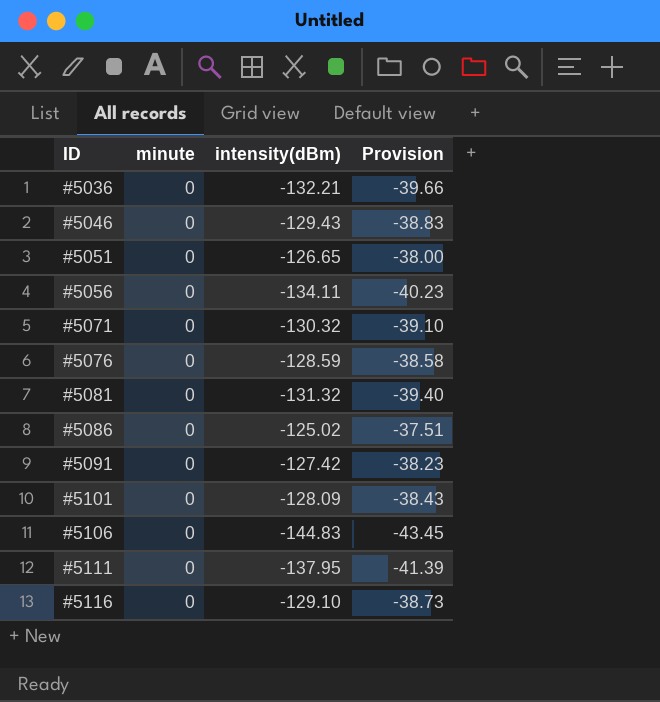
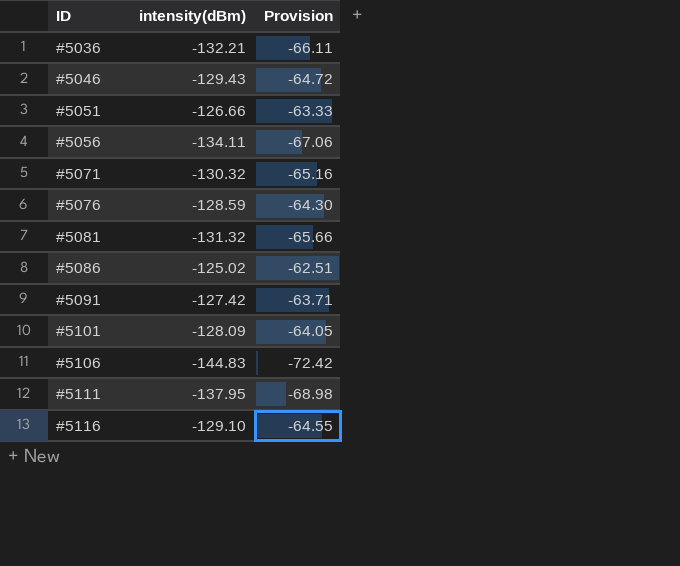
column minute | position: 2 -> none
column Provision | formula: [intensity(dBm)] * 0.3 -> [intensity(dBm)] * 0.5
#5051 | intensity(dBm): -126.65 -> -126.66

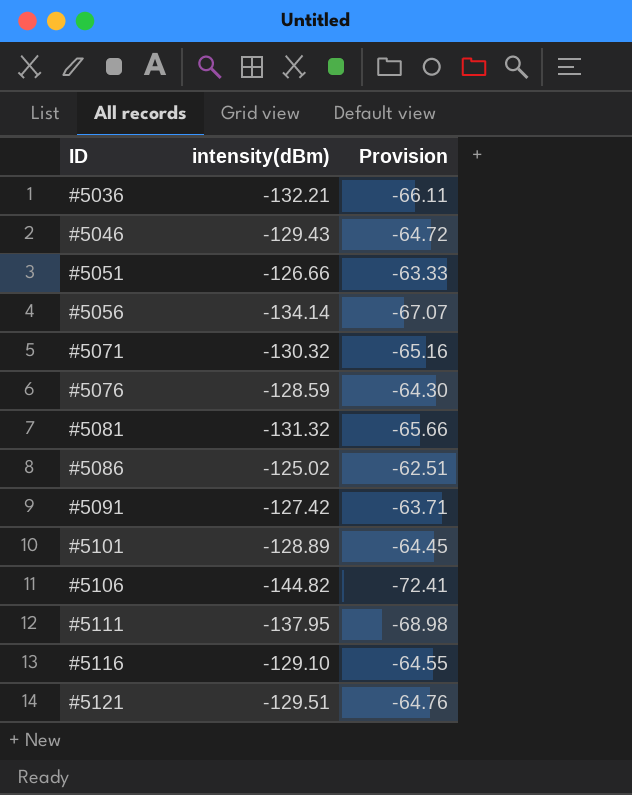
#5056 | intensity(dBm): -134.11 -> -134.14
#5056 | Provision: -67.06 -> -67.07
#5101 | intensity(dBm): -128.09 -> -128.89
#5101 | Provision: -64.05 -> -64.45
#5106 | intensity(dBm): -144.83 -> -144.82
#5106 | Provision: -72.42 -> -72.41
row #5121: none -> -129.51 | -64.76

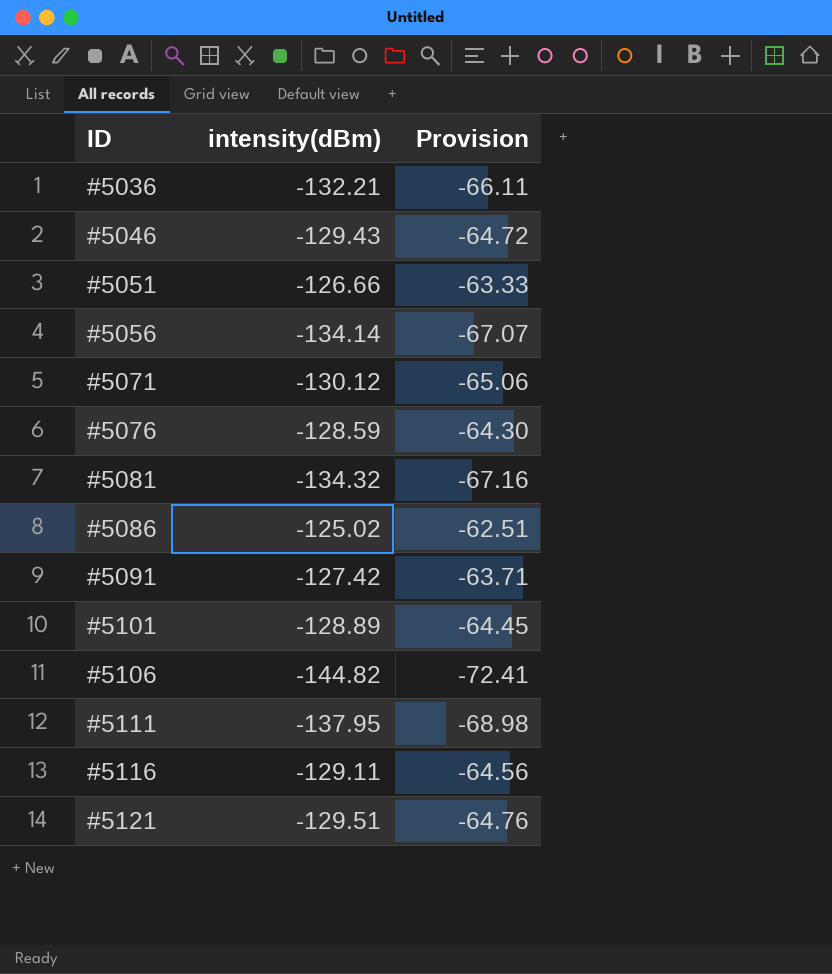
#5071 | intensity(dBm): -130.32 -> -130.12
#5071 | Provision: -65.16 -> -65.06
#5081 | intensity(dBm): -131.32 -> -134.32
#5081 | Provision: -65.66 -> -67.16
#5116 | intensity(dBm): -129.10 -> -129.11
#5116 | Provision: -64.55 -> -64.56

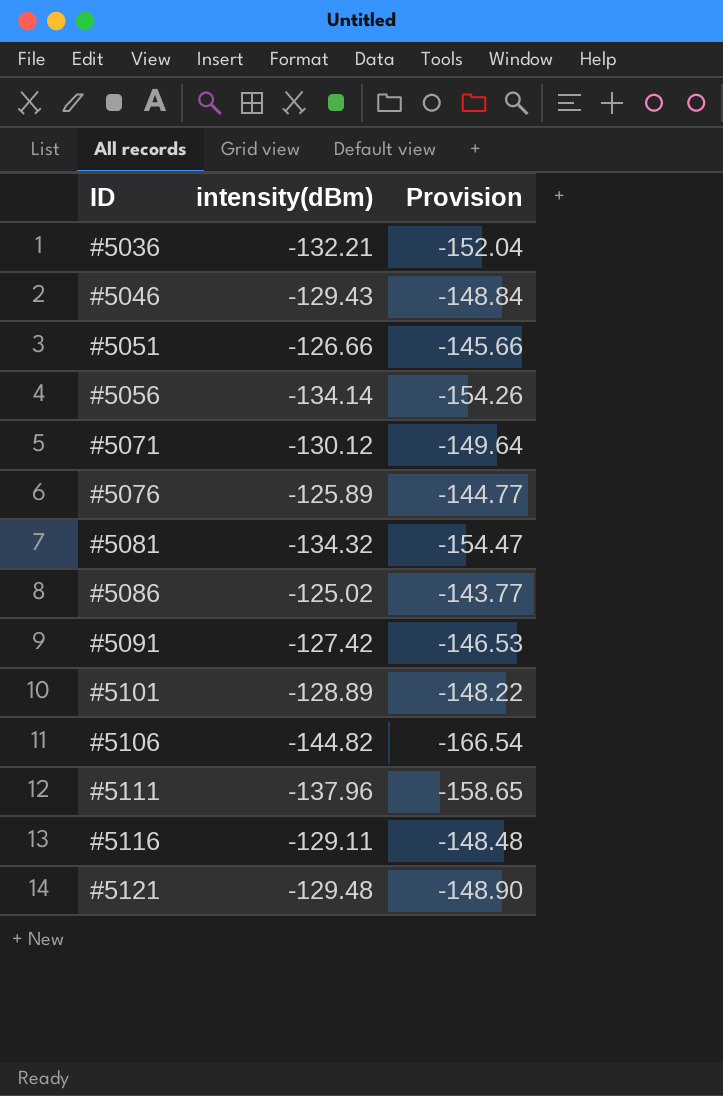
column Provision | formula: [intensity(dBm)] * 0.5 -> [intensity(dBm)] * 1.15
#5076 | intensity(dBm): -128.59 -> -125.89
#5111 | intensity(dBm): -137.95 -> -137.96
#5121 | intensity(dBm): -129.51 -> -129.48

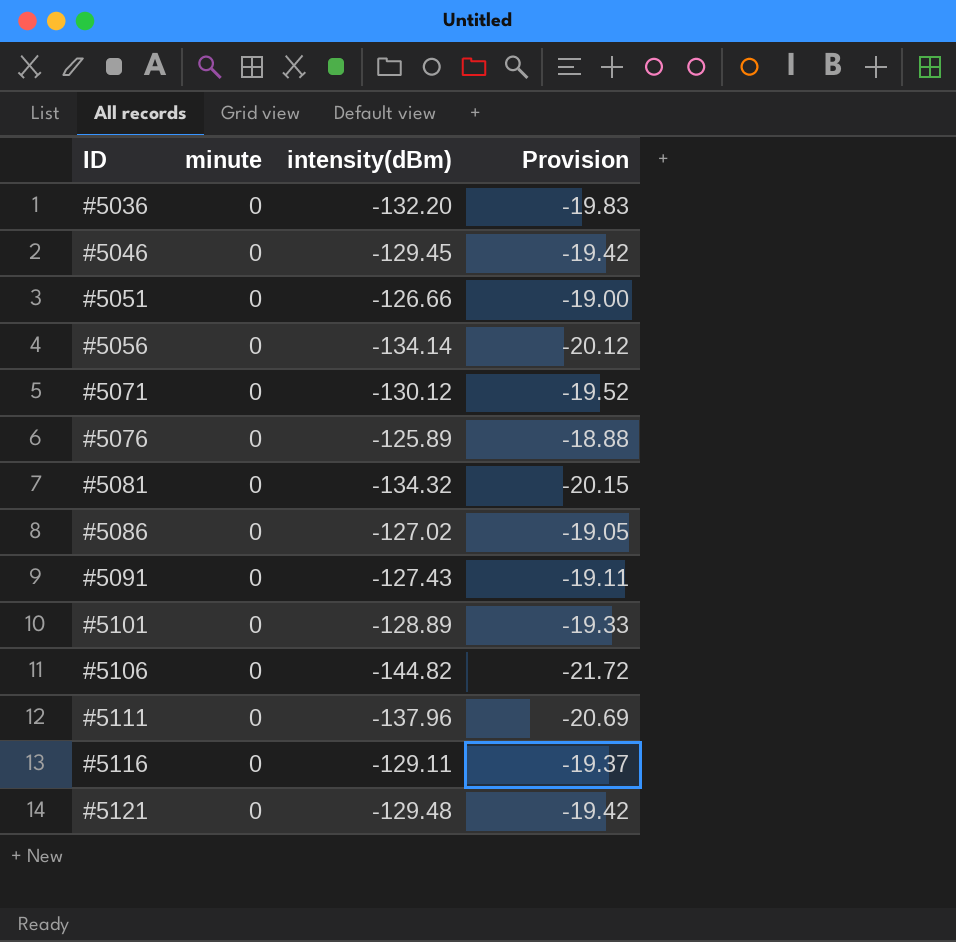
column minute | position: none -> 2
column Provision | formula: [intensity(dBm)] * 1.15 -> [intensity(dBm)] * 0.15
#5036 | intensity(dBm): -132.21 -> -132.20
#5046 | intensity(dBm): -129.43 -> -129.45
#5086 | intensity(dBm): -125.02 -> -127.02
#5091 | intensity(dBm): -127.42 -> -127.43

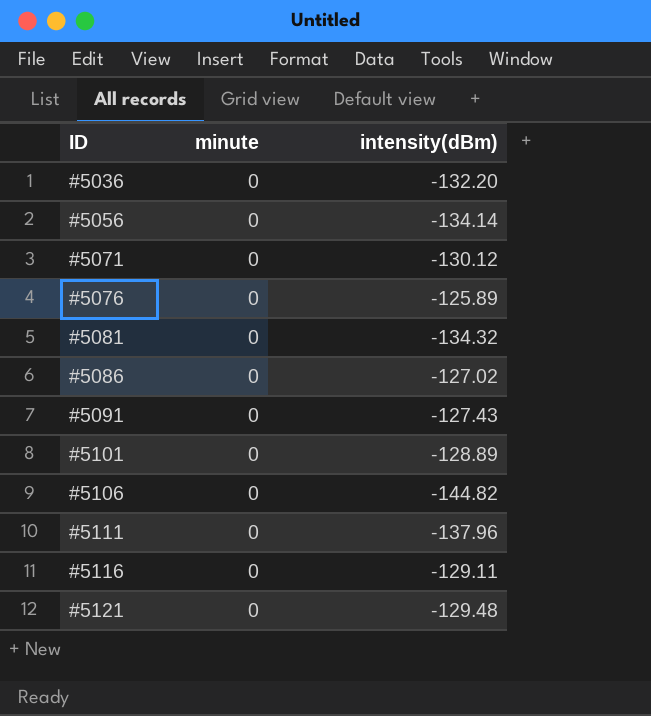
column Provision | formula: [intensity(dBm)] * 0.15 -> none
row #5046: 0 | -129.45 | -19.42 -> none
row #5051: 0 | -126.66 | -19.00 -> none

